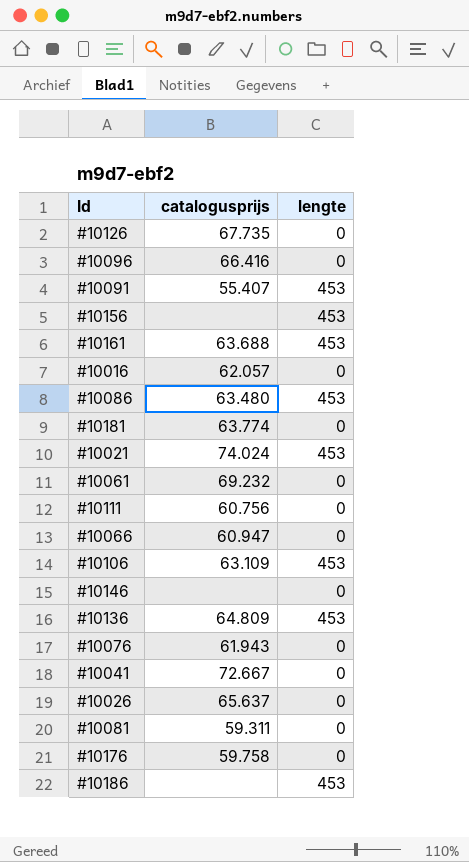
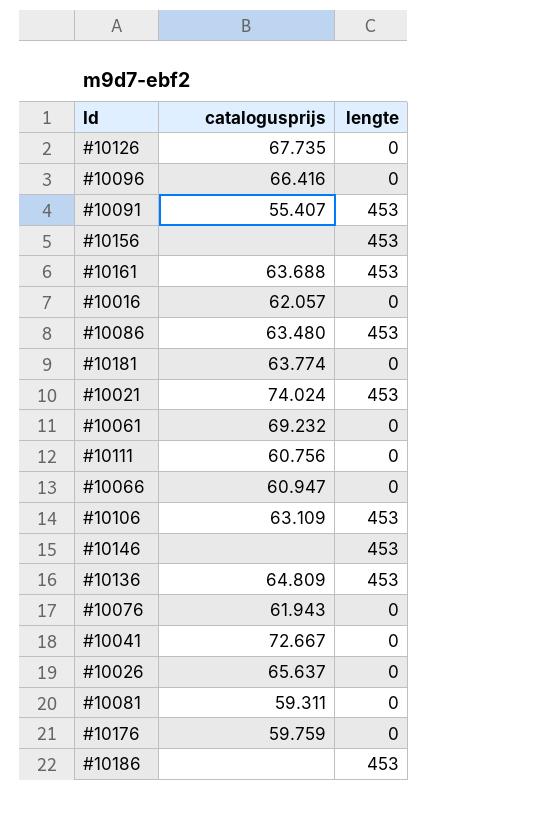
#10146 | lengte: 0 -> 453
#10176 | catalogusprijs: 59.758 -> 59.759

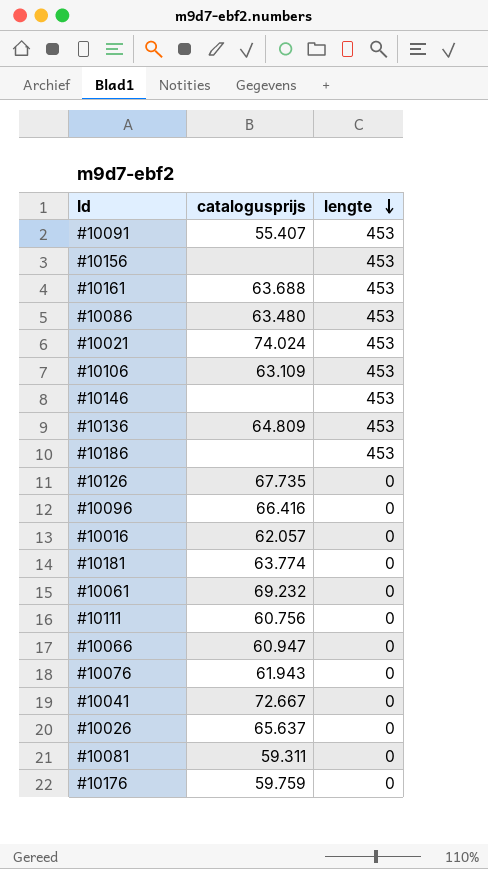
row order: none -> lengte descending

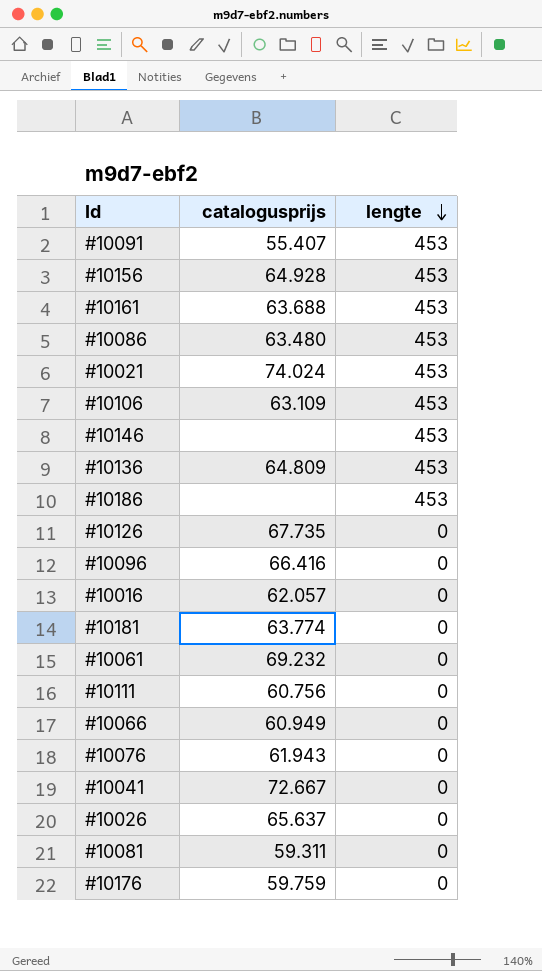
#10156 | catalogusprijs: none -> 64.928
#10066 | catalogusprijs: 60.947 -> 60.949

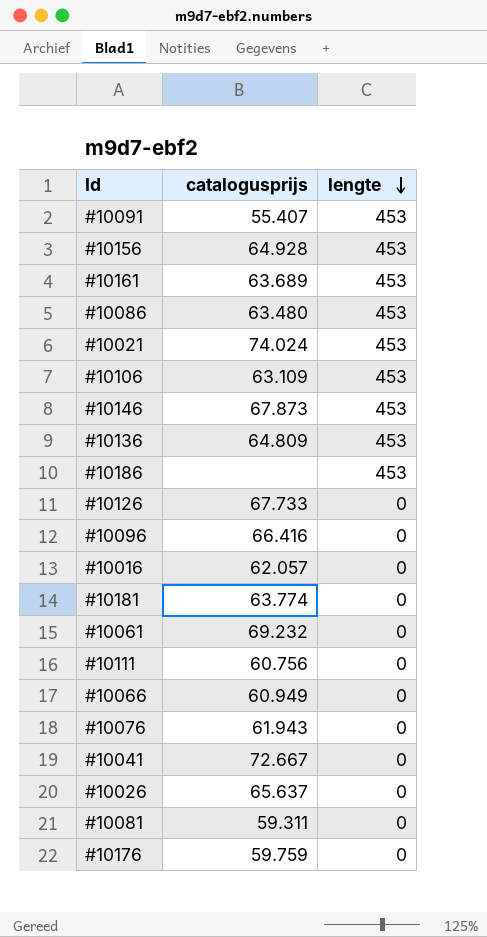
#10161 | catalogusprijs: 63.688 -> 63.689
#10146 | catalogusprijs: none -> 67.873
#10126 | catalogusprijs: 67.735 -> 67.733

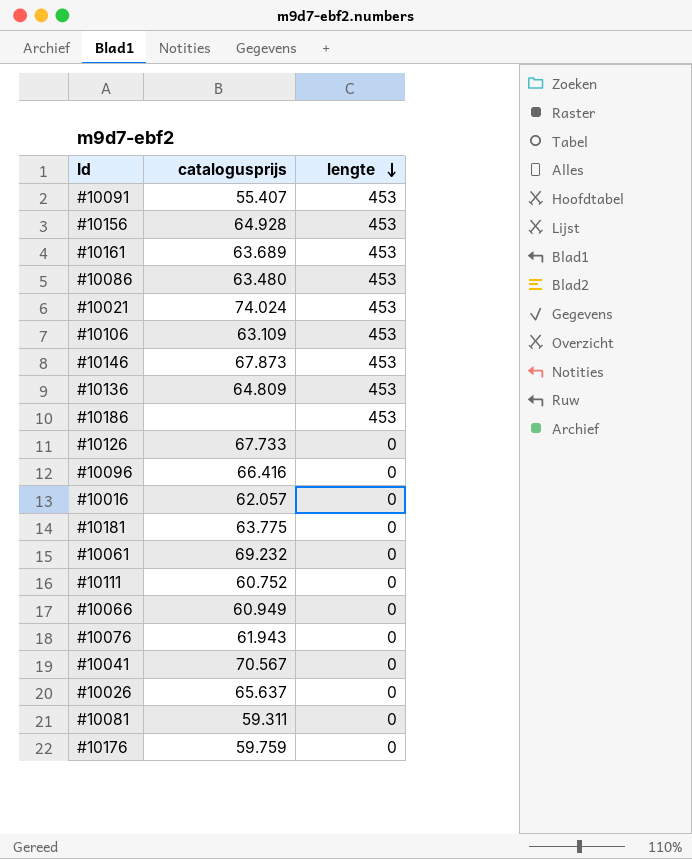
#10181 | catalogusprijs: 63.774 -> 63.775
#10111 | catalogusprijs: 60.756 -> 60.752
#10041 | catalogusprijs: 72.667 -> 70.567

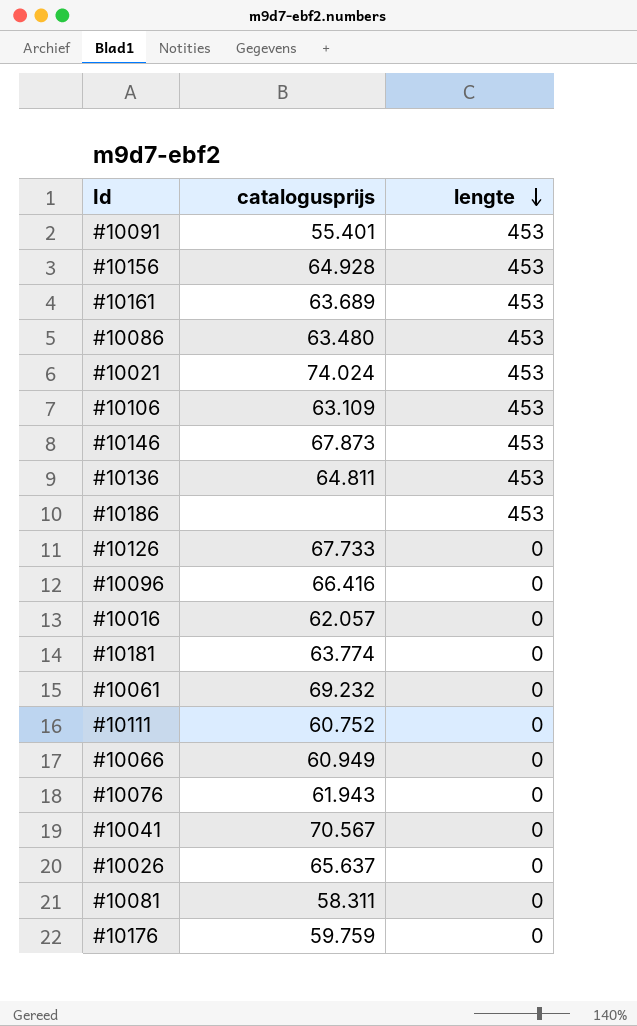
#10091 | catalogusprijs: 55.407 -> 55.401
#10136 | catalogusprijs: 64.809 -> 64.811
#10181 | catalogusprijs: 63.775 -> 63.774
#10081 | catalogusprijs: 59.311 -> 58.311

